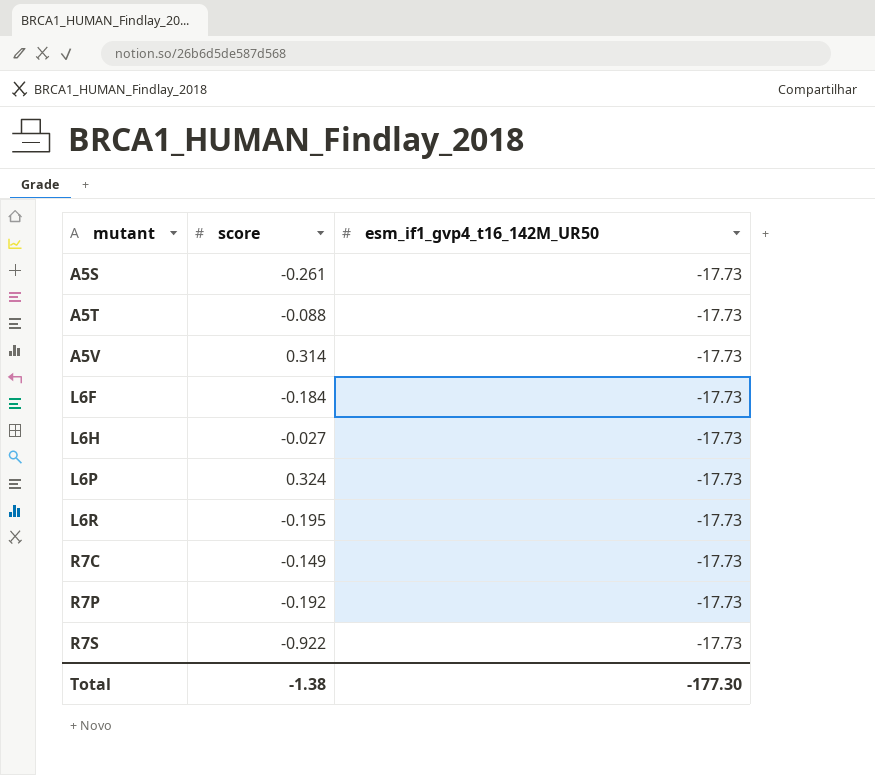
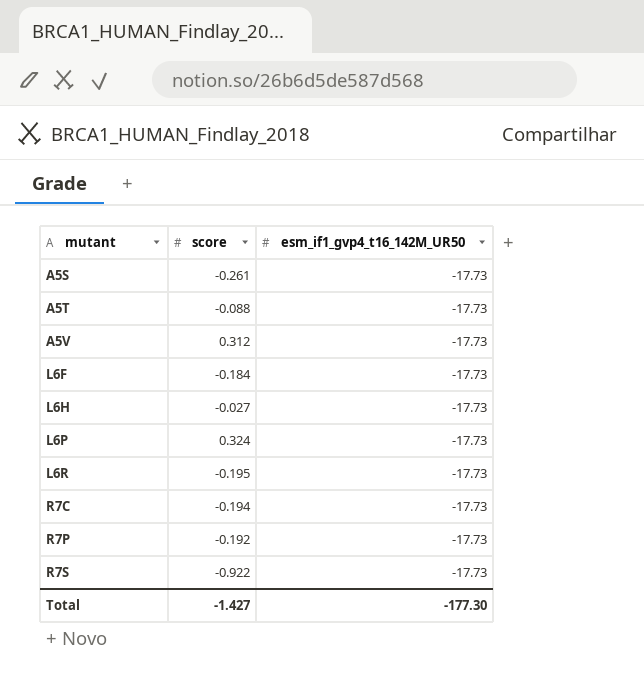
A5V | score: 0.314 -> 0.312
R7C | score: -0.149 -> -0.194
Total | score: -1.38 -> -1.427

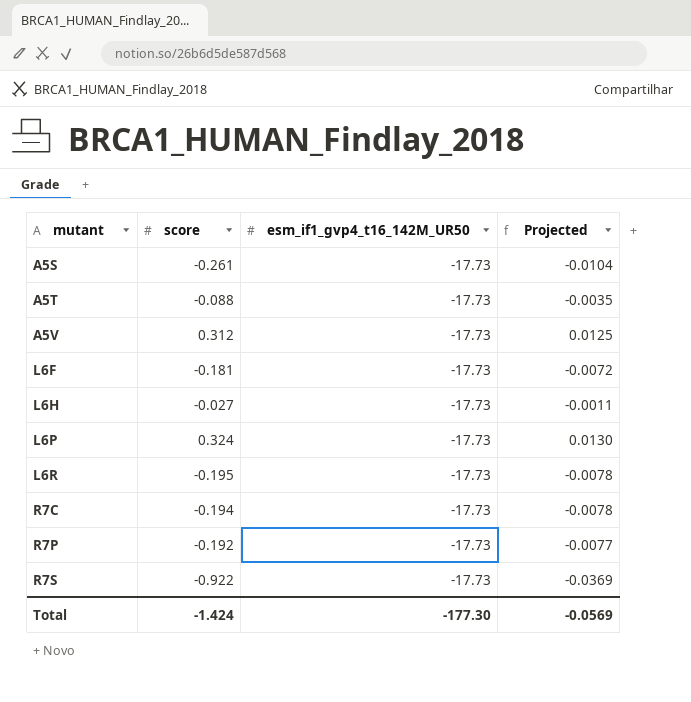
column Projected | formula: none -> [score] * 0.04
L6F | score: -0.184 -> -0.181
Total | score: -1.427 -> -1.424

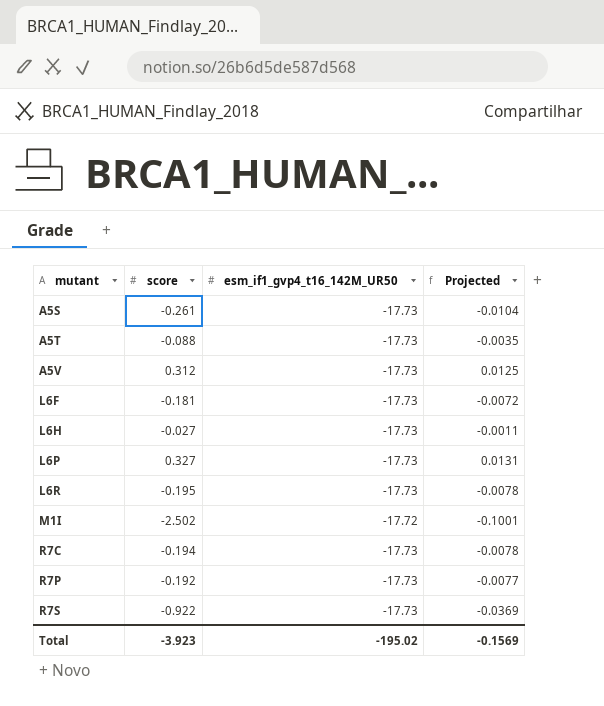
L6P | score: 0.324 -> 0.327
L6P | Projected: 0.0130 -> 0.0131
row M1I: none -> -2.502 | -17.72 | -0.1001
Total | score: -1.424 -> -3.923
Total | esm_if1_gvp4_t16_142M_UR50: -177.30 -> -195.02
Total | Projected: -0.0569 -> -0.1569

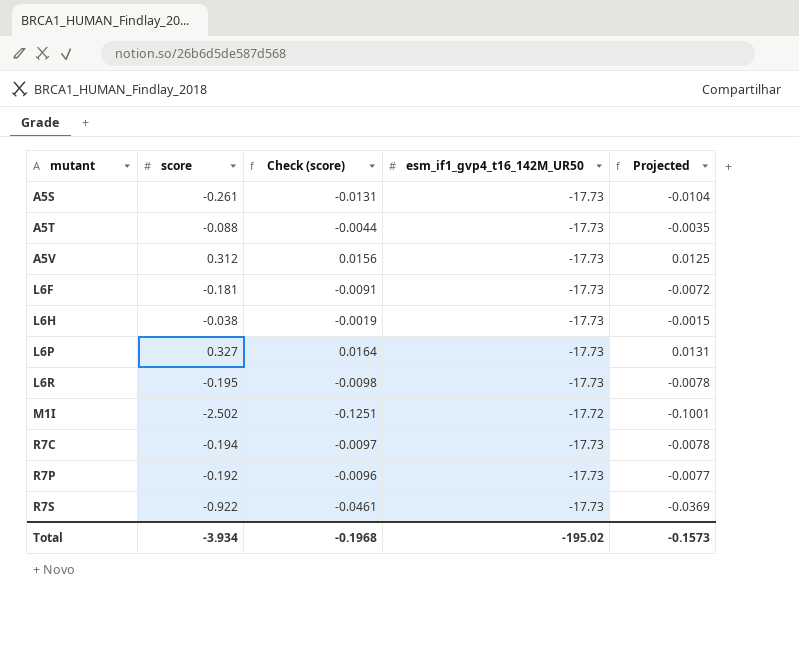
column Check (score) | formula: none -> [score] * 0.05
L6H | score: -0.027 -> -0.038
L6H | Projected: -0.0011 -> -0.0015
Total | score: -3.923 -> -3.934
Total | Projected: -0.1569 -> -0.1573

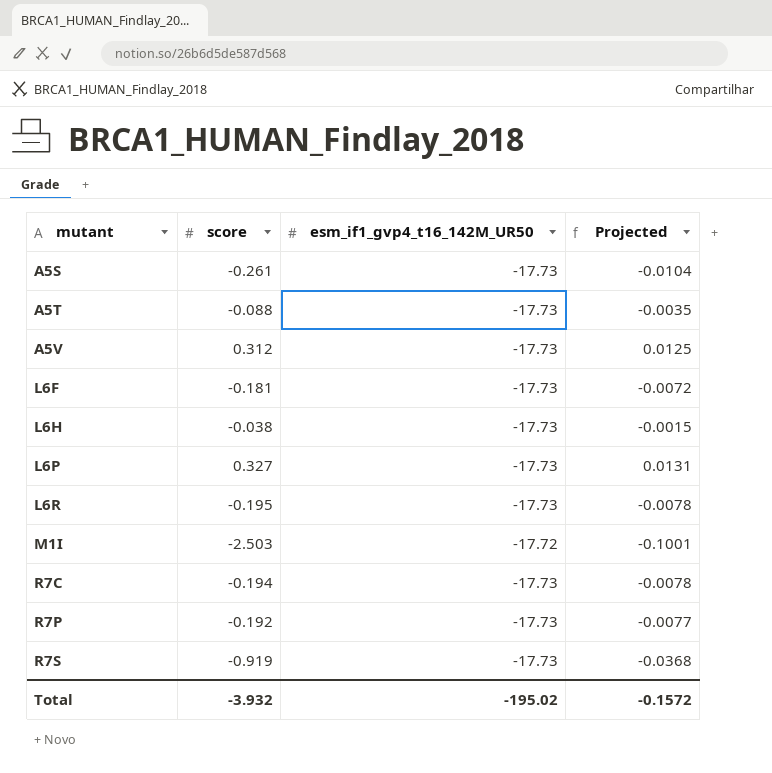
column Check (score) | formula: [score] * 0.05 -> none
M1I | score: -2.502 -> -2.503
R7S | score: -0.922 -> -0.919
R7S | Projected: -0.0369 -> -0.0368
Total | score: -3.934 -> -3.932
Total | Projected: -0.1573 -> -0.1572

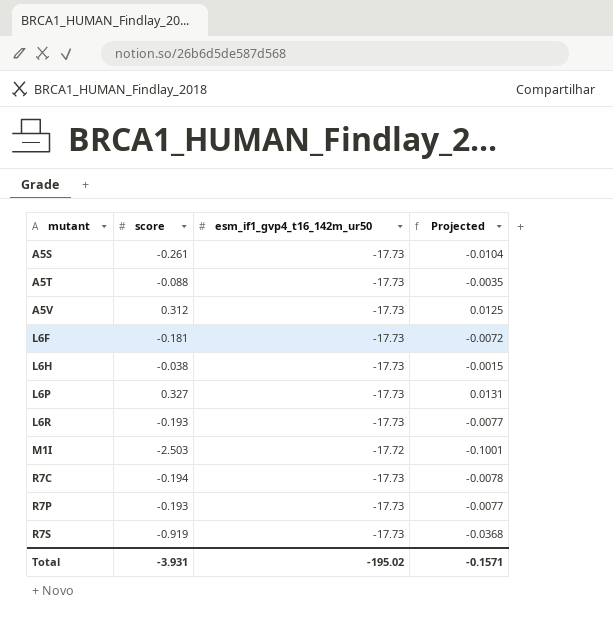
column name: esm_if1_gvp4_t16_142M_UR50 -> esm_if1_gvp4_t16_142m_ur50
L6R | score: -0.195 -> -0.193
L6R | Projected: -0.0078 -> -0.0077
R7P | score: -0.192 -> -0.193
Total | score: -3.932 -> -3.931
Total | Projected: -0.1572 -> -0.1571

